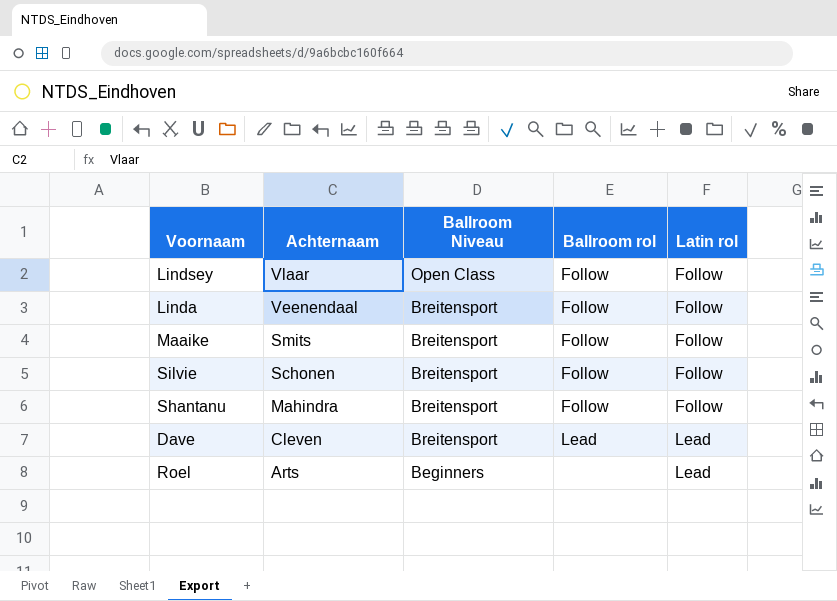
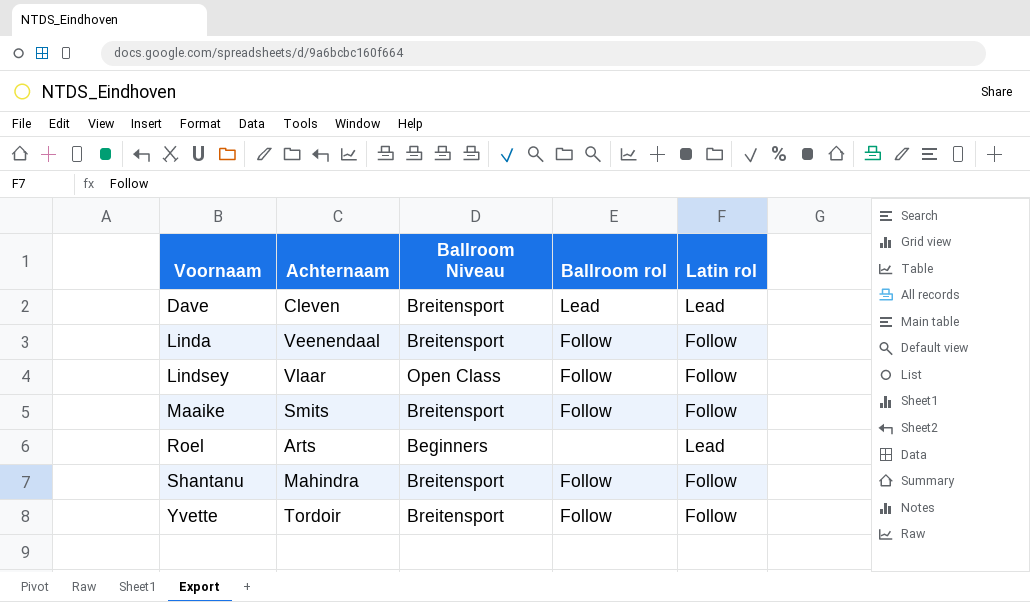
row order: Achternaam descending -> Voornaam ascending
row Silvie: Schonen | Breitensport | Follow | Follow -> none
row Yvette: none -> Tordoir | Breitensport | Follow | Follow

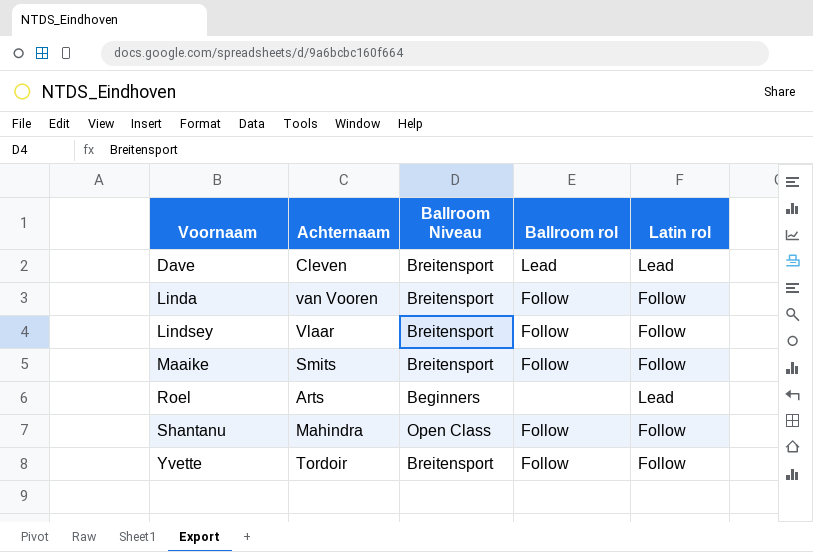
Linda | Achternaam: Veenendaal -> van Vooren
Lindsey | Ballroom Niveau: Open Class -> Breitensport
Shantanu | Ballroom Niveau: Breitensport -> Open Class

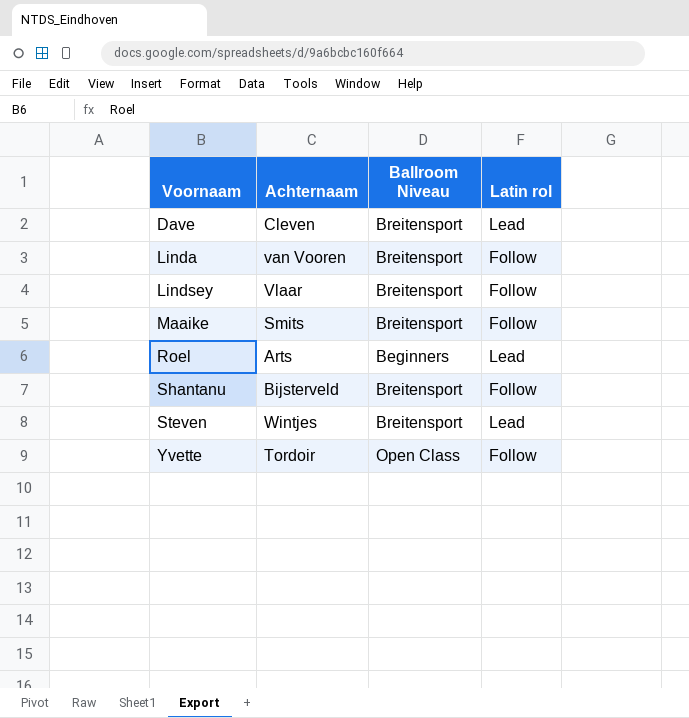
column Ballroom rol | position: 4 -> none
Shantanu | Achternaam: Mahindra -> Bijsterveld
Shantanu | Ballroom Niveau: Open Class -> Breitensport
row Steven: none -> Wintjes | Breitensport | Lead
Yvette | Ballroom Niveau: Breitensport -> Open Class

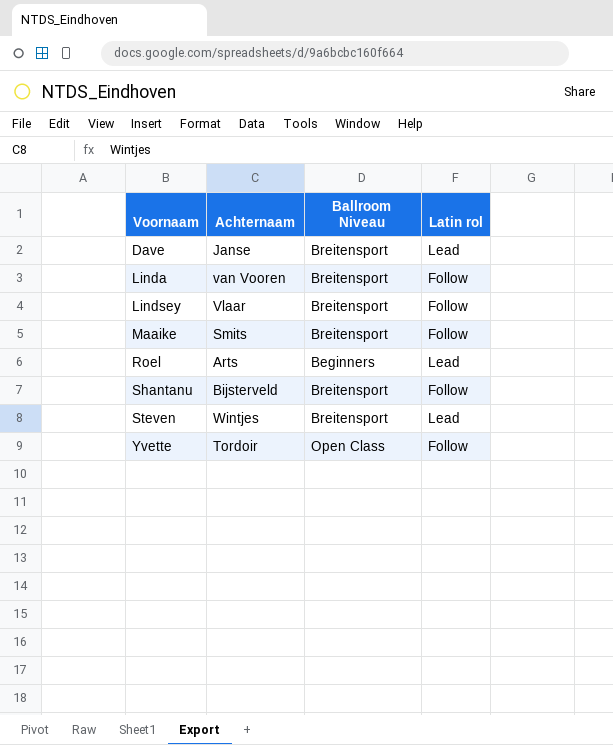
Dave | Achternaam: Cleven -> Janse

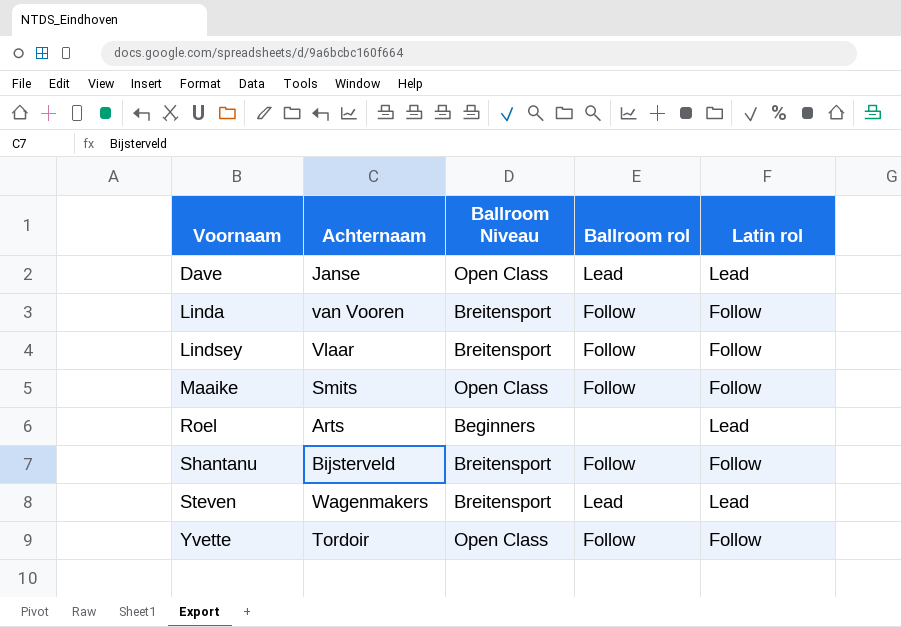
column Ballroom rol | position: none -> 4
Dave | Ballroom Niveau: Breitensport -> Open Class
Maaike | Ballroom Niveau: Breitensport -> Open Class
Steven | Achternaam: Wintjes -> Wagenmakers

